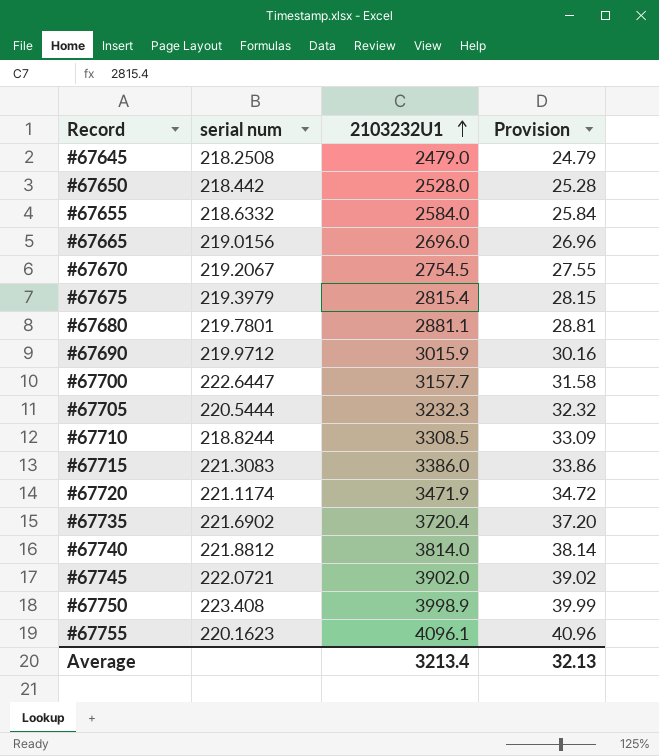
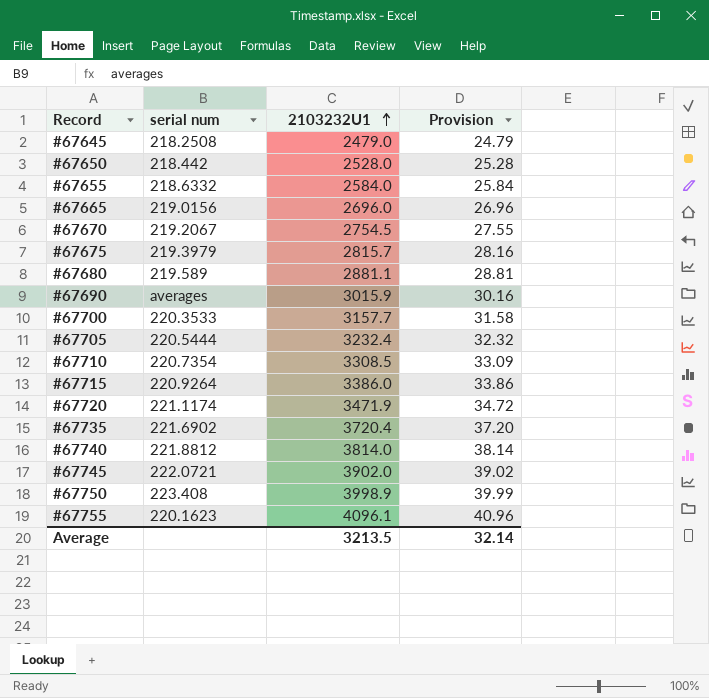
#67675 | 2103232U1: 2815.4 -> 2815.7
#67675 | Provision: 28.15 -> 28.16
#67680 | serial num: 219.7801 -> 219.589
#67690 | serial num: 219.9712 -> averages
#67700 | serial num: 222.6447 -> 220.3533
#67705 | 2103232U1: 3232.3 -> 3232.4
#67710 | serial num: 218.8244 -> 220.7354
#67715 | serial num: 221.3083 -> 220.9264
Average | 2103232U1: 3213.4 -> 3213.5
Average | Provision: 32.13 -> 32.14

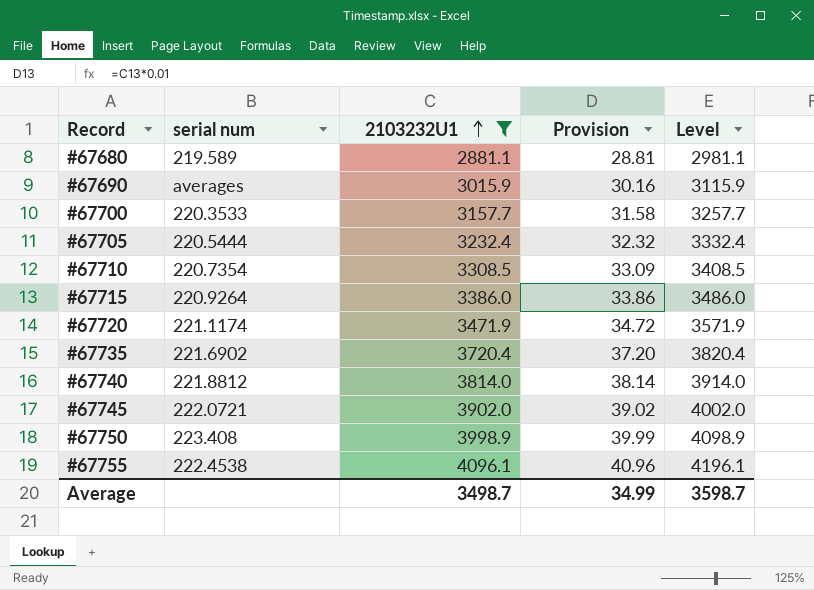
filter: none -> 2103232U1 >= 2881.1
column Level | formula: none -> [2103232U1] + 100
#67755 | serial num: 220.1623 -> 222.4538
Average | 2103232U1: 3213.5 -> 3498.7
Average | Provision: 32.14 -> 34.99

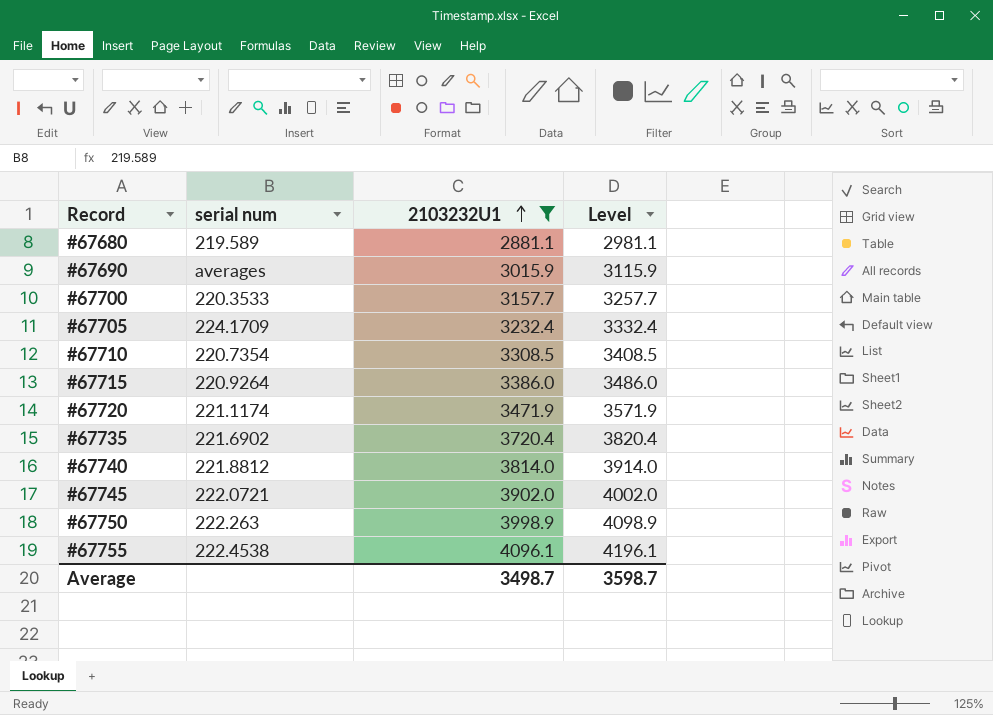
column Provision | formula: [2103232U1] * 0.01 -> none
#67705 | serial num: 220.5444 -> 224.1709
#67750 | serial num: 223.408 -> 222.263

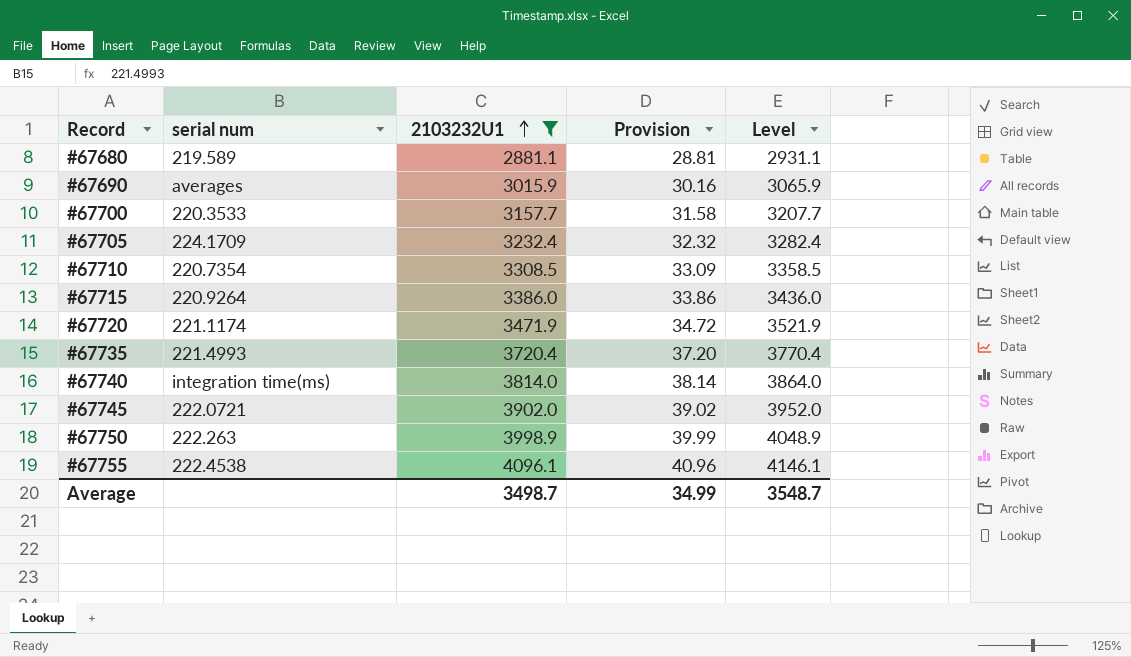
column Provision | formula: none -> [2103232U1] * 0.01
column Level | formula: [2103232U1] + 100 -> [2103232U1] + 50
#67735 | serial num: 221.6902 -> 221.4993
#67740 | serial num: 221.8812 -> integration time(ms)
Average | Level: 3598.7 -> 3548.7

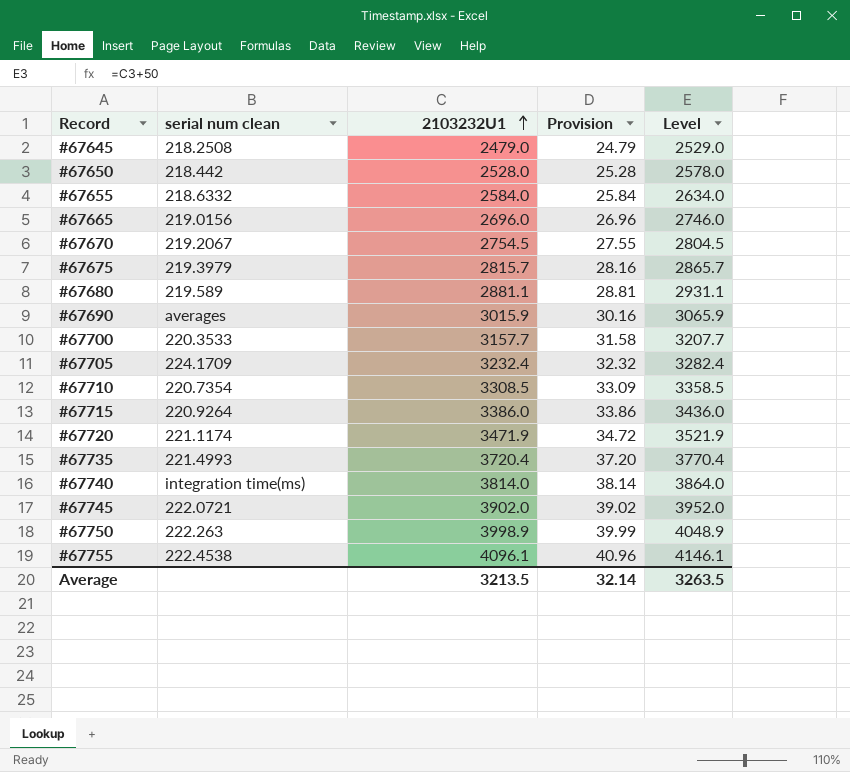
filter: 2103232U1 >= 2881.1 -> none
column name: serial num -> serial num clean
Average | 2103232U1: 3498.7 -> 3213.5
Average | Provision: 34.99 -> 32.14
Average | Level: 3548.7 -> 3263.5

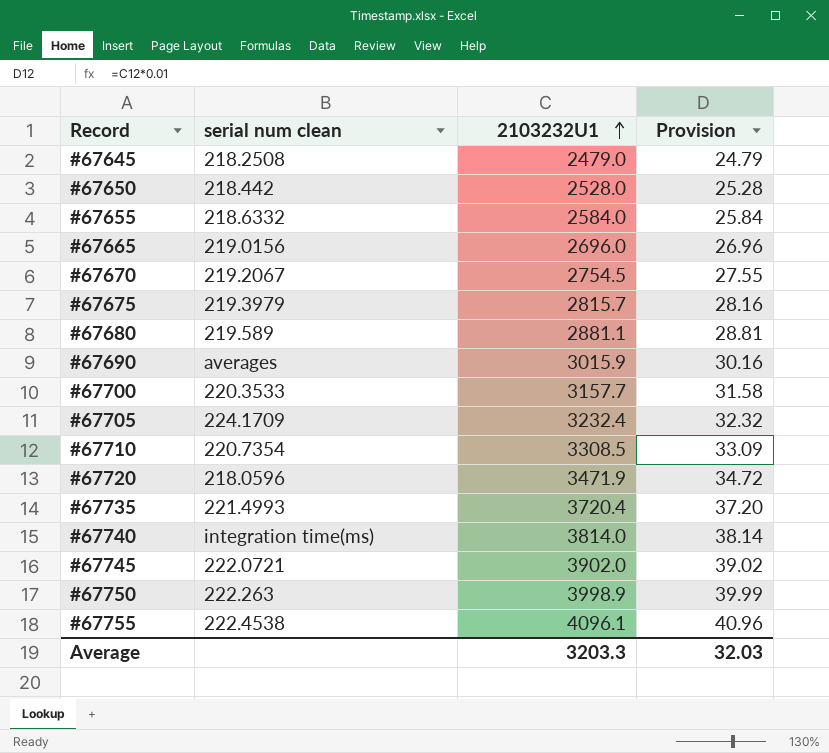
column Level | formula: [2103232U1] + 50 -> none
row #67715: 220.9264 | 3386.0 | 33.86 | 3436.0 -> none
#67720 | serial num clean: 221.1174 -> 218.0596
Average | 2103232U1: 3213.5 -> 3203.3
Average | Provision: 32.14 -> 32.03

